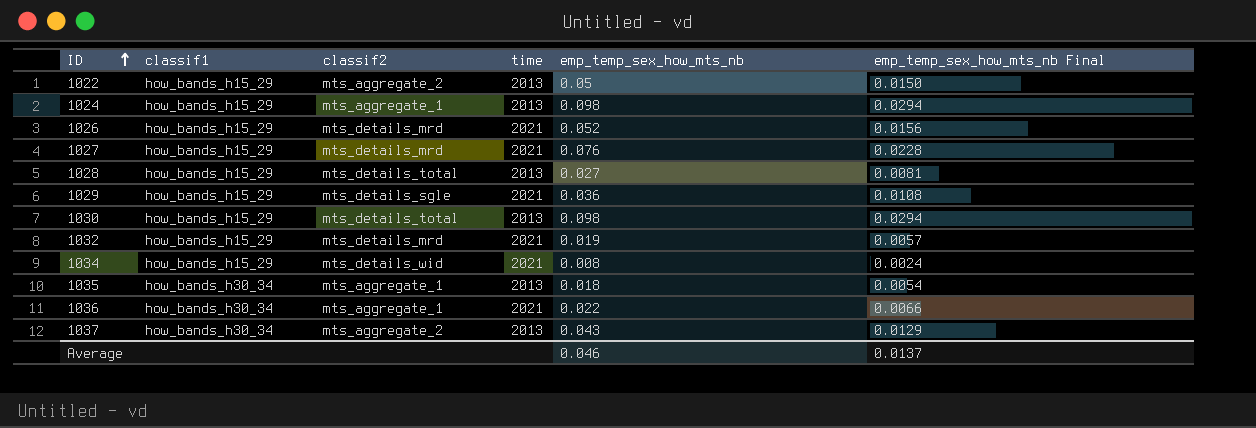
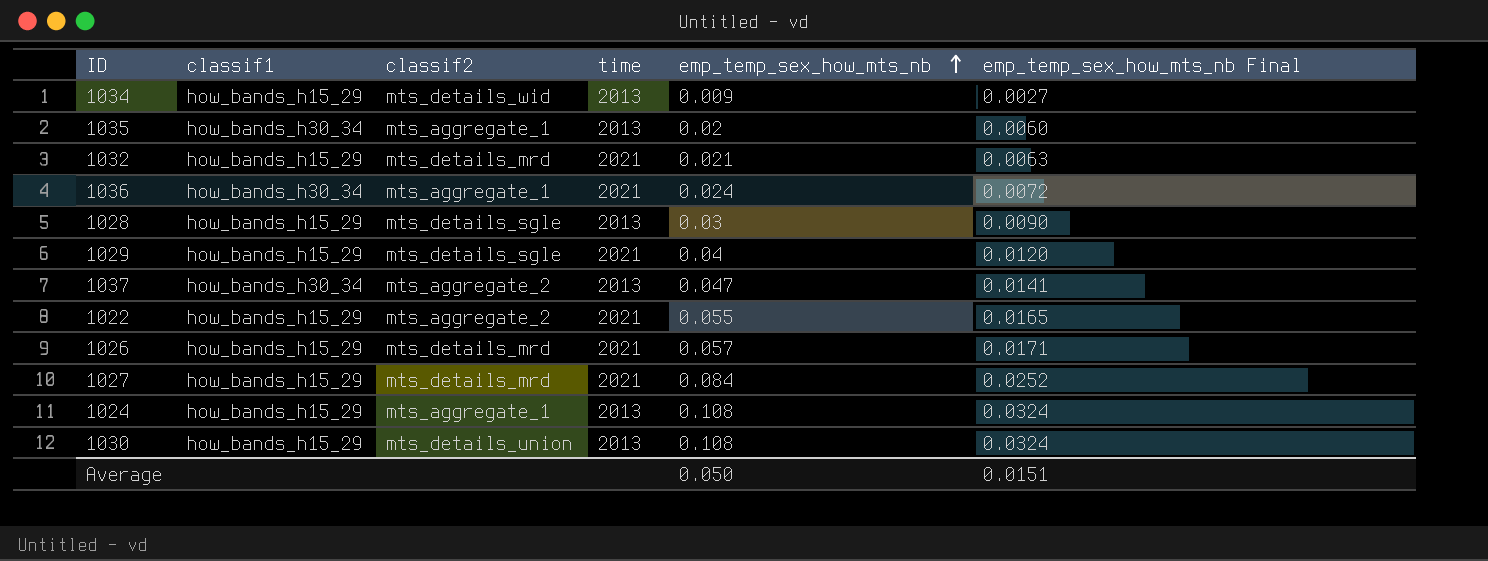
row order: ID ascending -> emp_temp_sex_how_mts_nb ascending
1034 | time: 2021 -> 2013
1034 | emp_temp_sex_how_mts_nb: 0.008 -> 0.009
1034 | emp_temp_sex_how_mts_nb Final: 0.0024 -> 0.0027
1035 | emp_temp_sex_how_mts_nb: 0.018 -> 0.02
1035 | emp_temp_sex_how_mts_nb Final: 0.0054 -> 0.0060
1032 | emp_temp_sex_how_mts_nb: 0.019 -> 0.021
1032 | emp_temp_sex_how_mts_nb Final: 0.0057 -> 0.0063
1036 | emp_temp_sex_how_mts_nb: 0.022 -> 0.024
1036 | emp_temp_sex_how_mts_nb Final: 0.0066 -> 0.0072
1028 | classif2: mts_details_total -> mts_details_sgle
1028 | emp_temp_sex_how_mts_nb: 0.027 -> 0.03
1028 | emp_temp_sex_how_mts_nb Final: 0.0081 -> 0.0090
1029 | emp_temp_sex_how_mts_nb: 0.036 -> 0.04
1029 | emp_temp_sex_how_mts_nb Final: 0.0108 -> 0.0120
1037 | emp_temp_sex_how_mts_nb: 0.043 -> 0.047
1037 | emp_temp_sex_how_mts_nb Final: 0.0129 -> 0.0141
1022 | time: 2013 -> 2021
1022 | emp_temp_sex_how_mts_nb: 0.05 -> 0.055
1022 | emp_temp_sex_how_mts_nb Final: 0.0150 -> 0.0165
1026 | emp_temp_sex_how_mts_nb: 0.052 -> 0.057
1026 | emp_temp_sex_how_mts_nb Final: 0.0156 -> 0.0171
1027 | emp_temp_sex_how_mts_nb: 0.076 -> 0.084
1027 | emp_temp_sex_how_mts_nb Final: 0.0228 -> 0.0252
1024 | emp_temp_sex_how_mts_nb: 0.098 -> 0.108
1024 | emp_temp_sex_how_mts_nb Final: 0.0294 -> 0.0324
1030 | classif2: mts_details_total -> mts_details_union
1030 | emp_temp_sex_how_mts_nb: 0.098 -> 0.108
1030 | emp_temp_sex_how_mts_nb Final: 0.0294 -> 0.0324
Average | emp_temp_sex_how_mts_nb: 0.046 -> 0.050
Average | emp_temp_sex_how_mts_nb Final: 0.0137 -> 0.0151

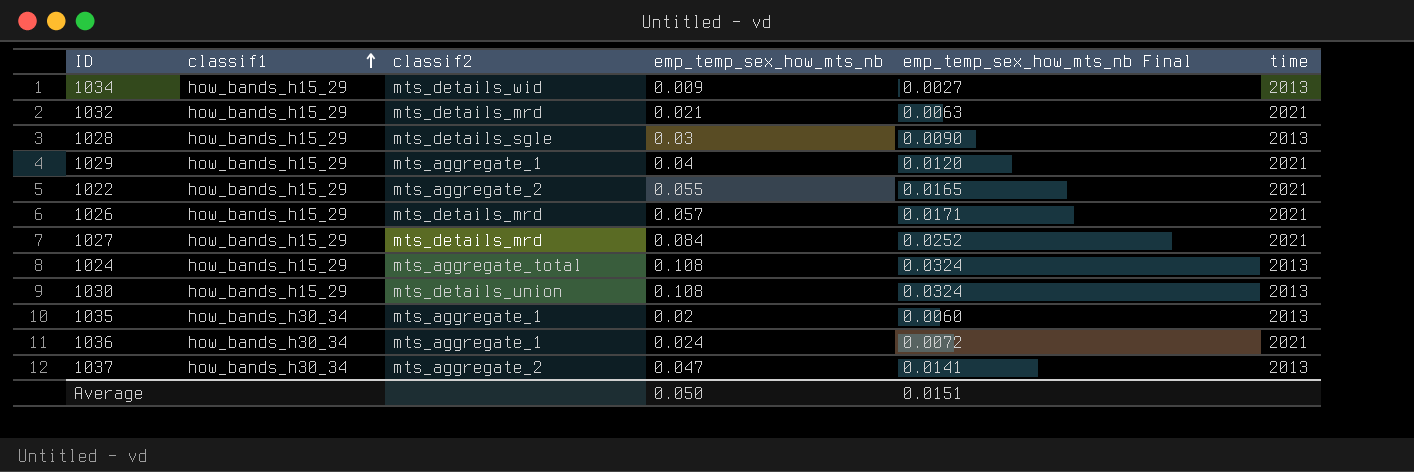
row order: emp_temp_sex_how_mts_nb ascending -> classif1 ascending
column time | position: 4 -> 6
1029 | classif2: mts_details_sgle -> mts_aggregate_1
1024 | classif2: mts_aggregate_1 -> mts_aggregate_total

